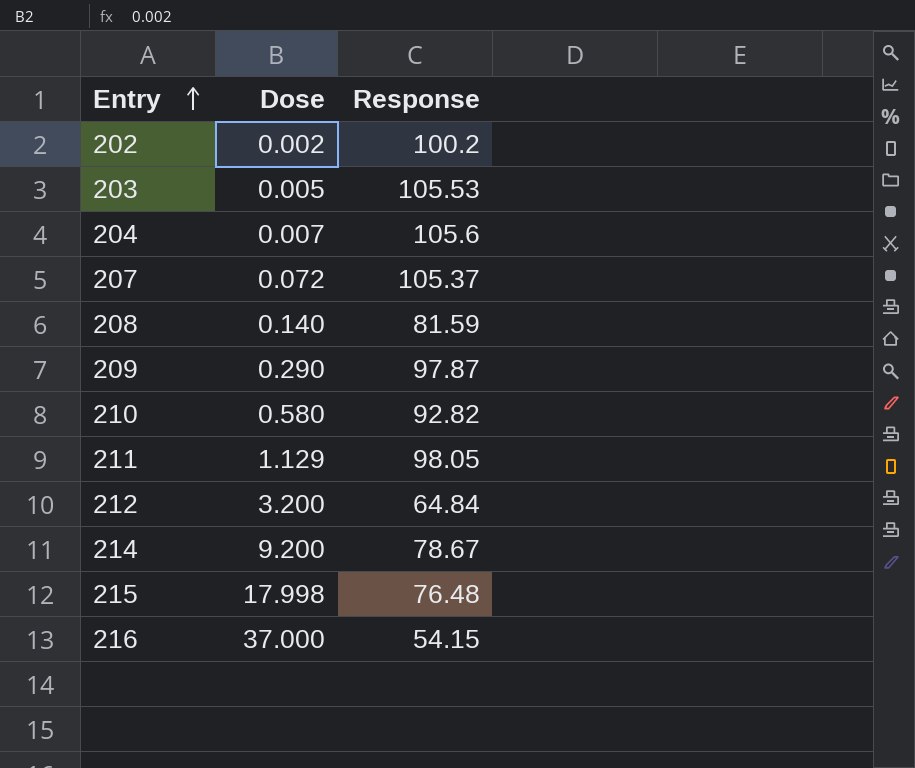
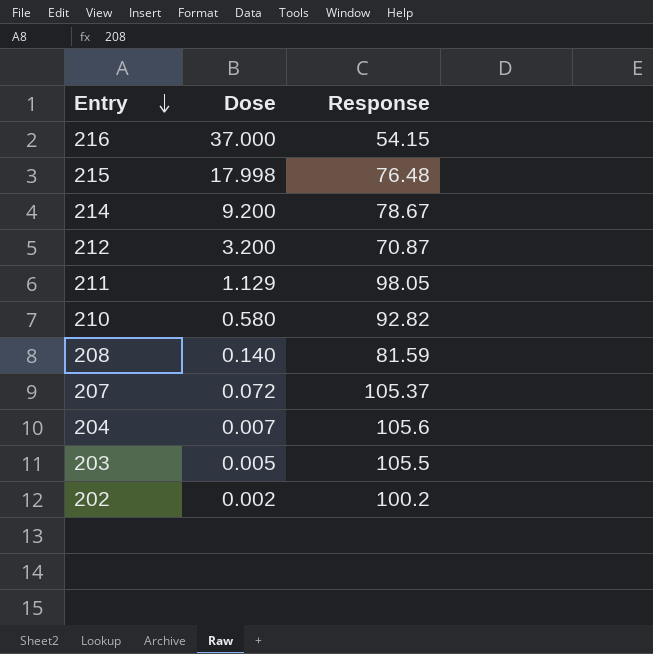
row order: Entry ascending -> Entry descending
row 209: 0.290 | 97.87 -> none
212 | Response: 64.84 -> 70.87
203 | Response: 105.53 -> 105.5

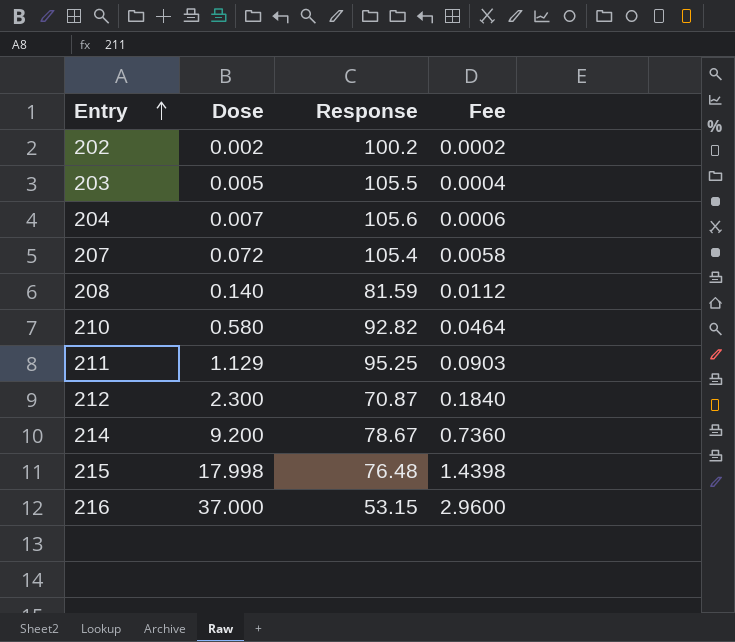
row order: Entry descending -> Entry ascending
column Fee | formula: none -> [Dose] * 0.08
207 | Response: 105.37 -> 105.4
211 | Response: 98.05 -> 95.25
212 | Dose: 3.200 -> 2.300
216 | Response: 54.15 -> 53.15

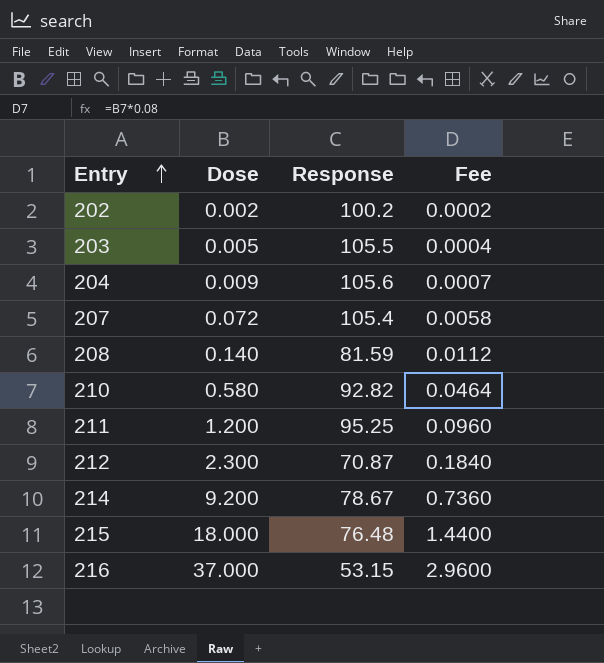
204 | Dose: 0.007 -> 0.009
204 | Fee: 0.0006 -> 0.0007
211 | Dose: 1.129 -> 1.200
211 | Fee: 0.0903 -> 0.0960
215 | Dose: 17.998 -> 18.000
215 | Fee: 1.4398 -> 1.4400

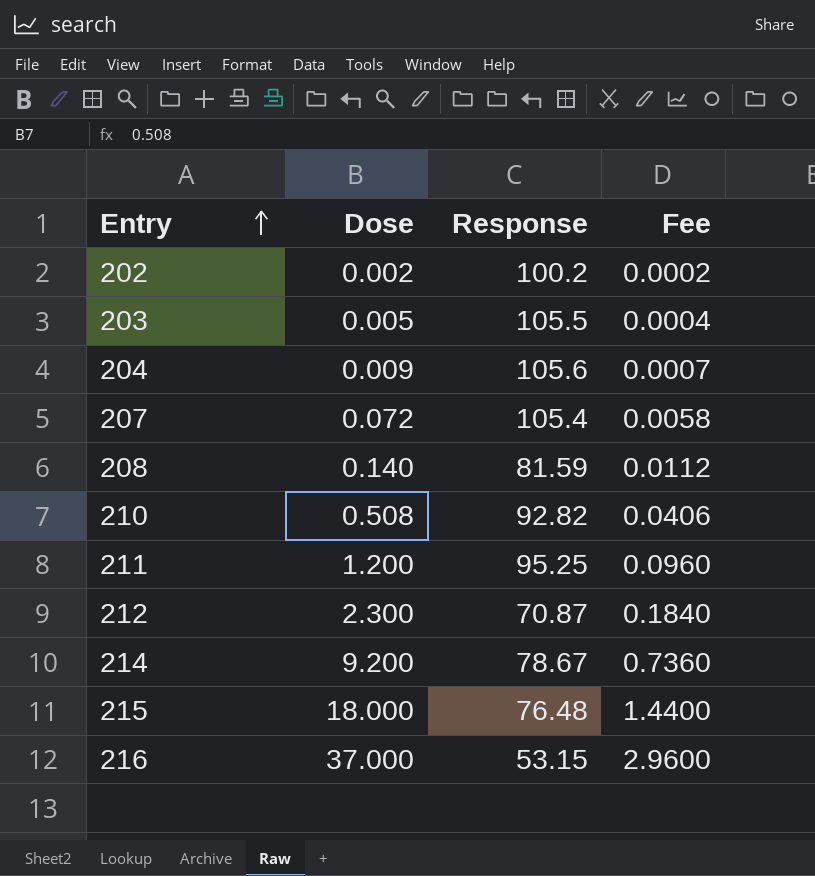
210 | Dose: 0.580 -> 0.508
210 | Fee: 0.0464 -> 0.0406

